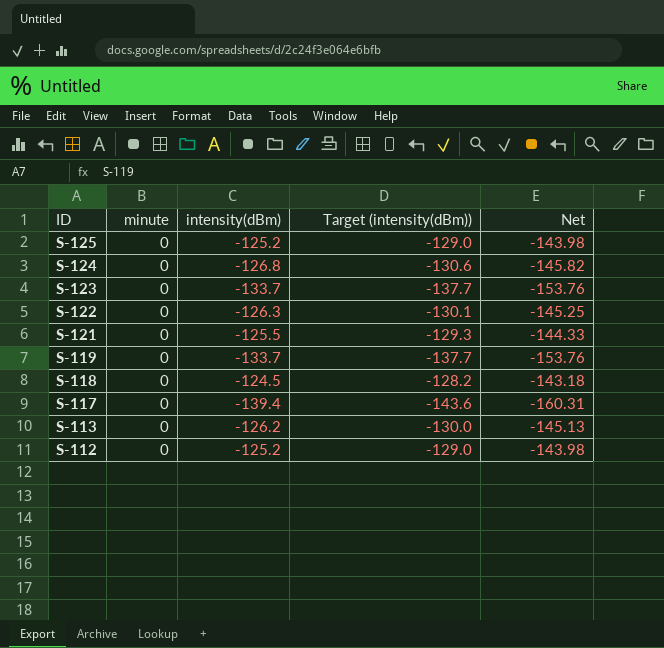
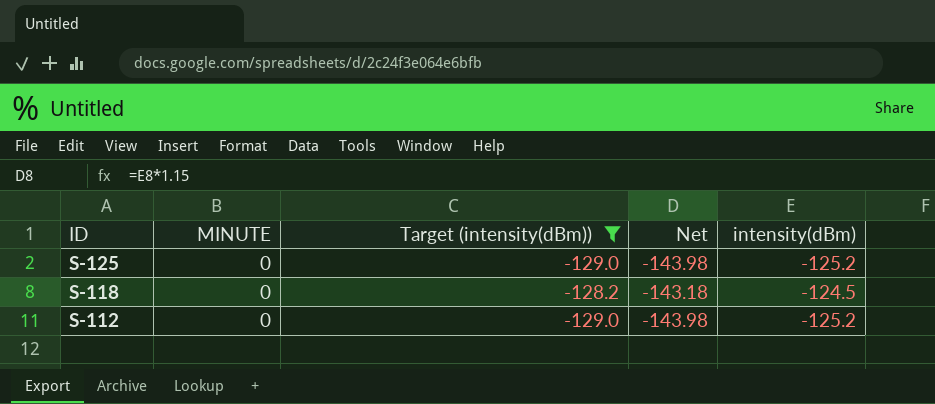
filter: none -> Target (intensity(dBm)) >= -129.0
column name: minute -> MINUTE
column intensity(dBm) | position: 3 -> 5

